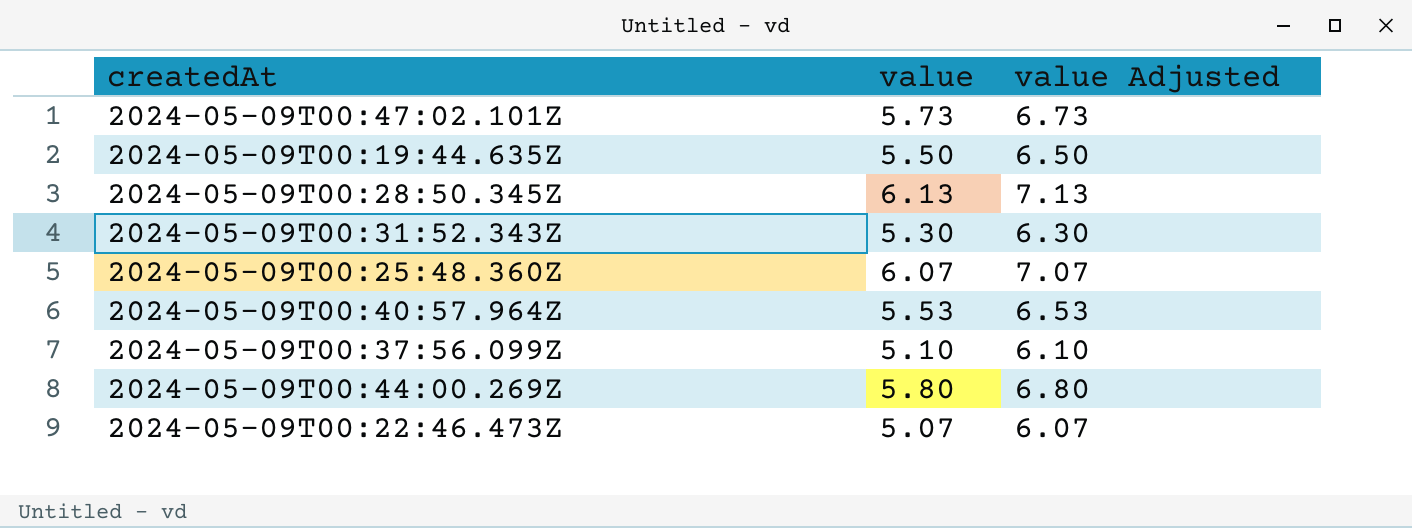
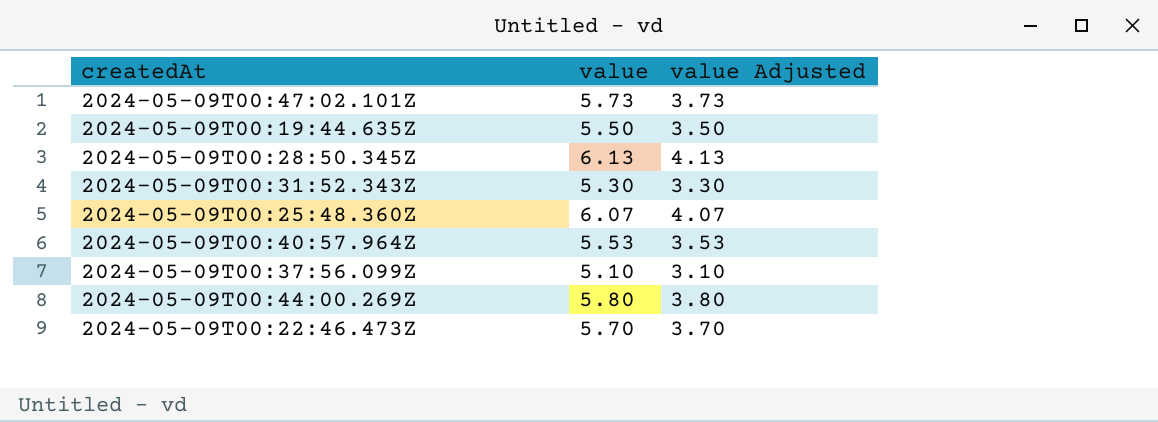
column value Adjusted | formula: [value] + 1 -> [value] - 2
2024-05-09T00:22:46.473Z | value: 5.07 -> 5.70

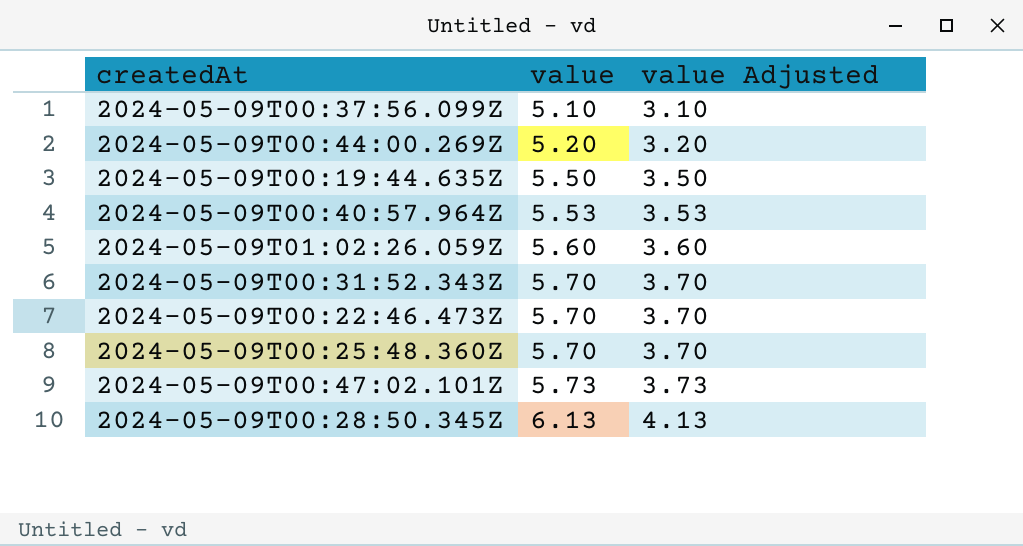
row order: none -> value ascending
2024-05-09T00:44:00.269Z | value: 5.80 -> 5.20
2024-05-09T00:44:00.269Z | value Adjusted: 3.80 -> 3.20
row 2024-05-09T01:02:26.059Z: none -> 5.60 | 3.60
2024-05-09T00:31:52.343Z | value: 5.30 -> 5.70
2024-05-09T00:31:52.343Z | value Adjusted: 3.30 -> 3.70
2024-05-09T00:25:48.360Z | value: 6.07 -> 5.70
2024-05-09T00:25:48.360Z | value Adjusted: 4.07 -> 3.70

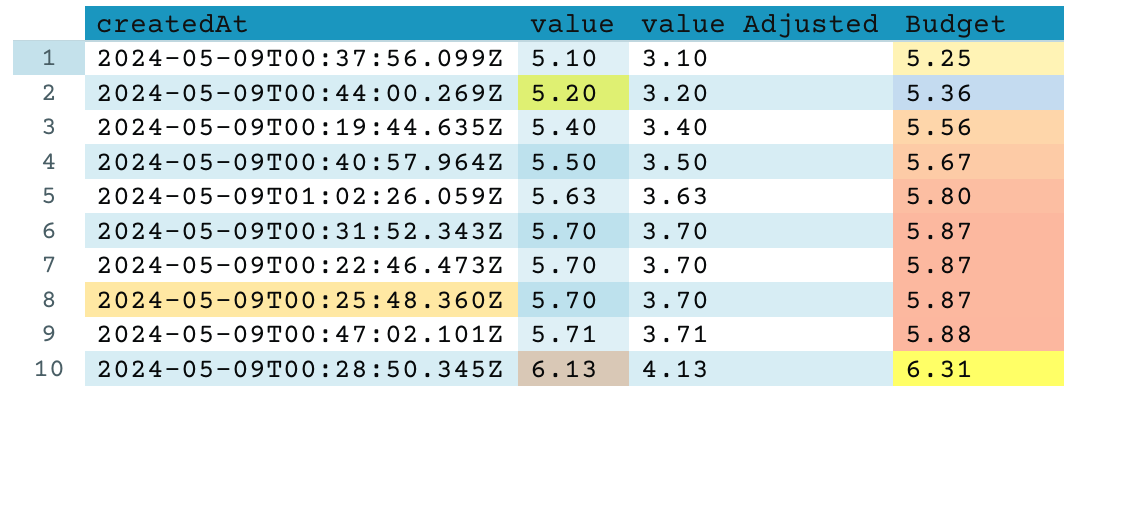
column Budget | formula: none -> [value] * 1.03
2024-05-09T00:19:44.635Z | value: 5.50 -> 5.40
2024-05-09T00:19:44.635Z | value Adjusted: 3.50 -> 3.40
2024-05-09T00:40:57.964Z | value: 5.53 -> 5.50
2024-05-09T00:40:57.964Z | value Adjusted: 3.53 -> 3.50
2024-05-09T01:02:26.059Z | value: 5.60 -> 5.63
2024-05-09T01:02:26.059Z | value Adjusted: 3.60 -> 3.63
2024-05-09T00:47:02.101Z | value: 5.73 -> 5.71
2024-05-09T00:47:02.101Z | value Adjusted: 3.73 -> 3.71

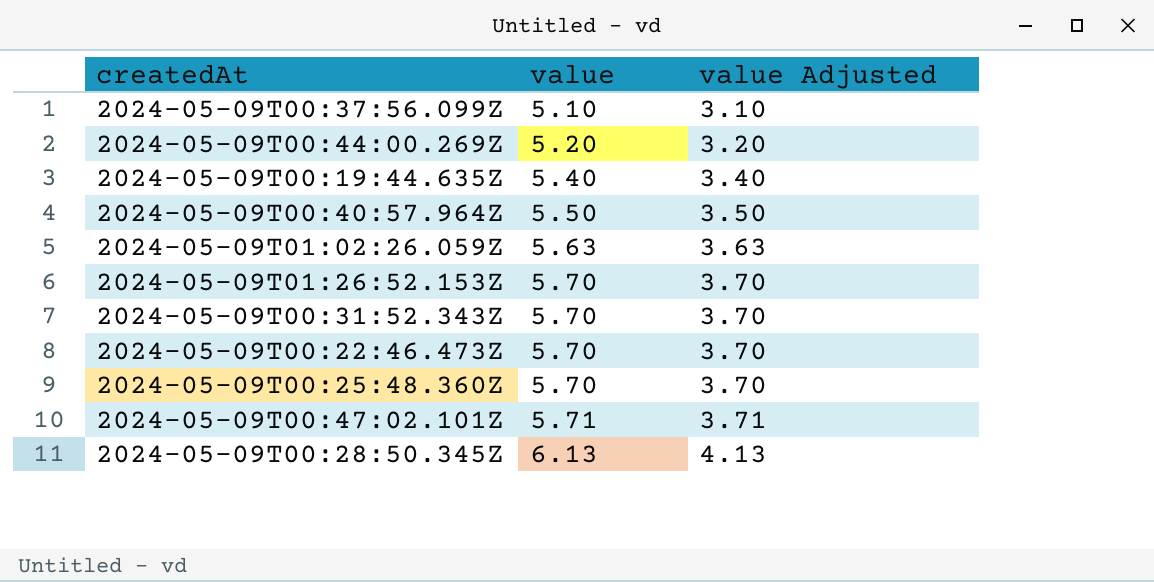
column Budget | formula: [value] * 1.03 -> none
row 2024-05-09T01:26:52.153Z: none -> 5.70 | 3.70

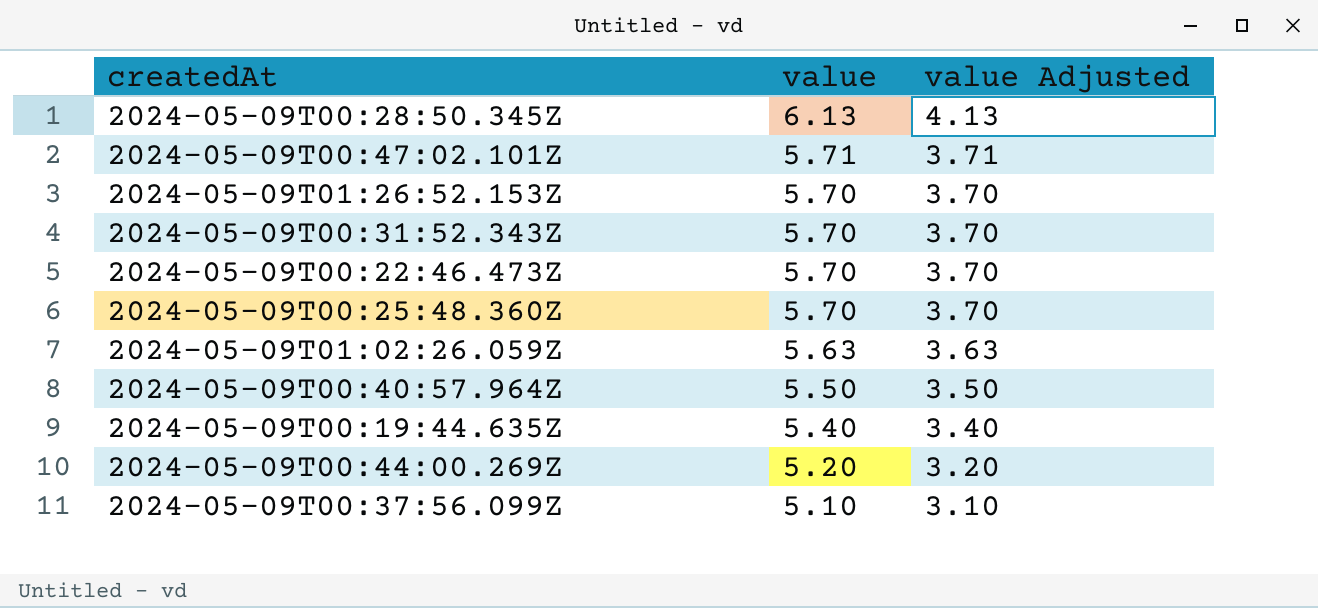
row order: value ascending -> value descending

